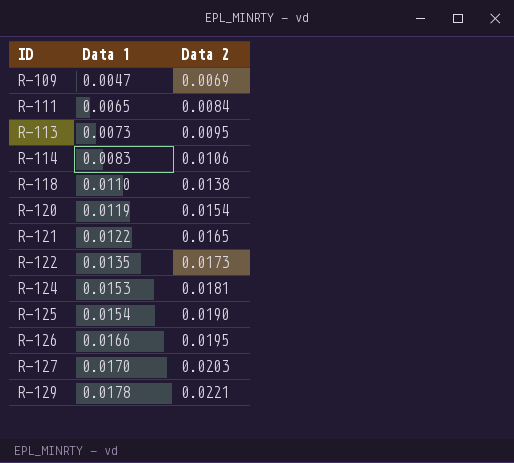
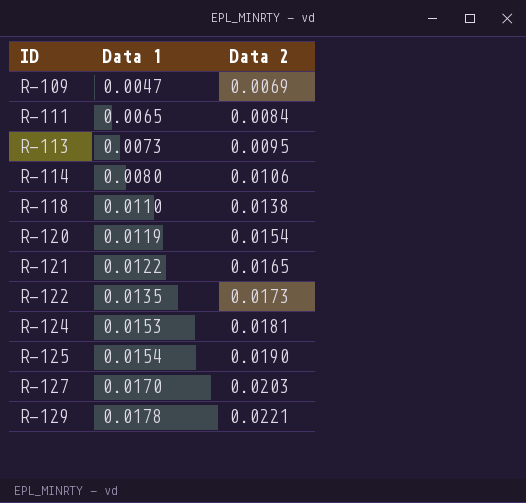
row R-126: 0.0166 | 0.0195 -> none
R-114 | Data 1: 0.0083 -> 0.0080

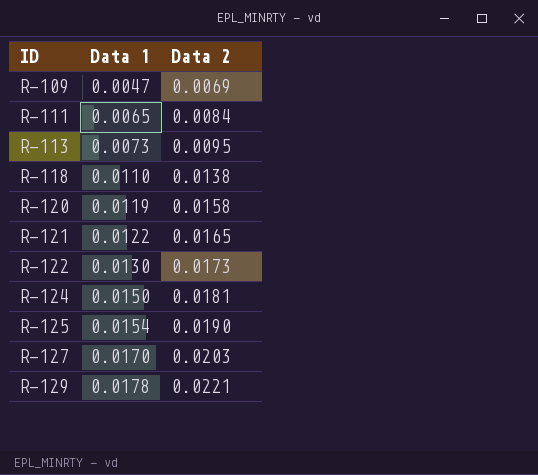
row R-114: 0.0080 | 0.0106 -> none
R-120 | Data 2: 0.0154 -> 0.0158
R-122 | Data 1: 0.0135 -> 0.0130
R-124 | Data 1: 0.0153 -> 0.0150

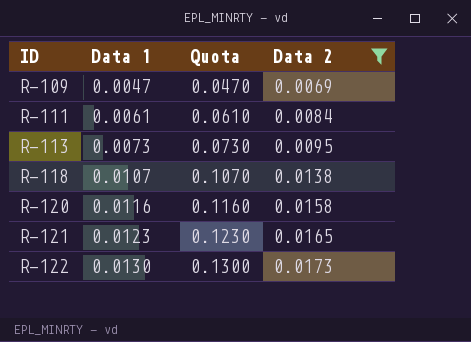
filter: none -> Data 2 <= 0.0173
column Quota | formula: none -> [Data 1] * 10
R-111 | Data 1: 0.0065 -> 0.0061
R-118 | Data 1: 0.0110 -> 0.0107
R-120 | Data 1: 0.0119 -> 0.0116
R-121 | Data 1: 0.0122 -> 0.0123

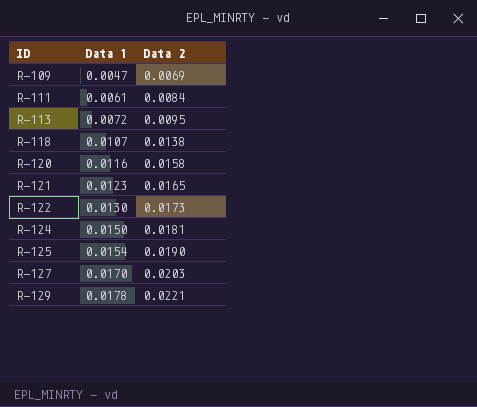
filter: Data 2 <= 0.0173 -> none
column Quota | formula: [Data 1] * 10 -> none
R-113 | Data 1: 0.0073 -> 0.0072

